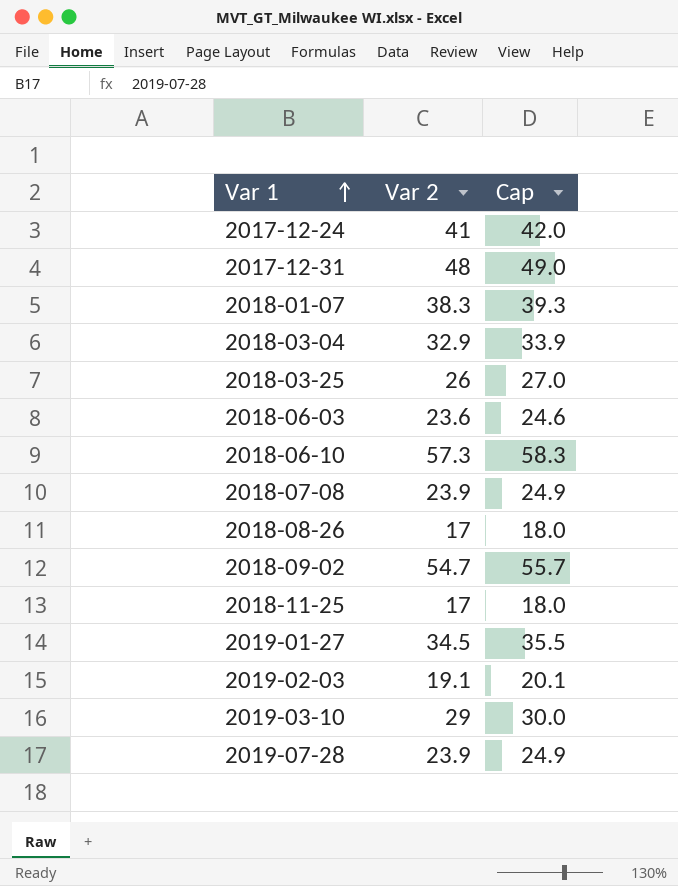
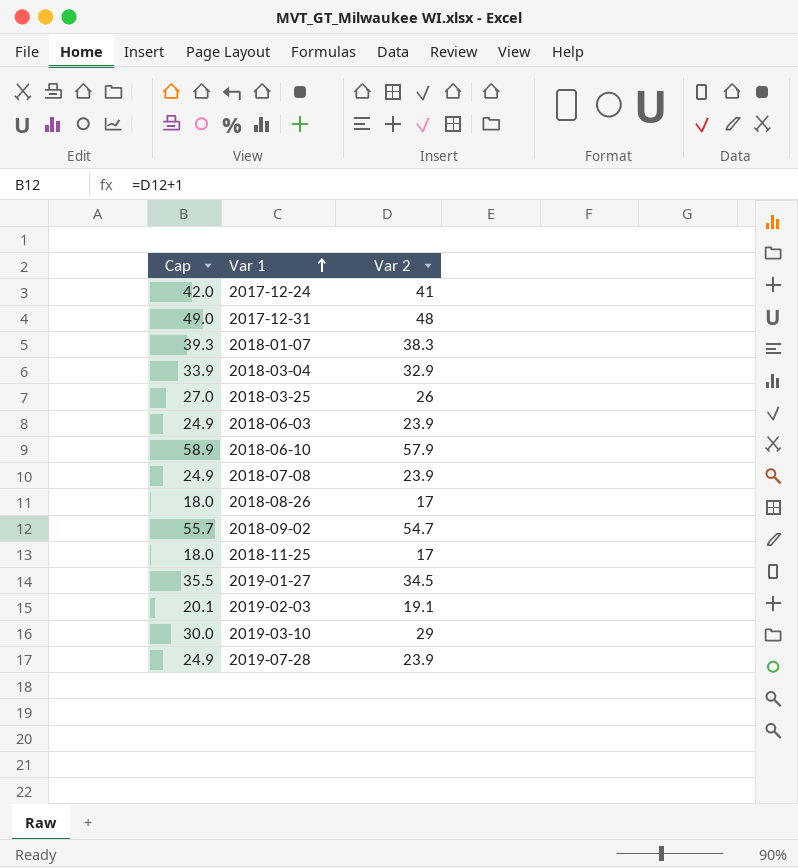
column Cap | position: 3 -> 1
2018-06-03 | Cap: 24.6 -> 24.9
2018-06-03 | Var 2: 23.6 -> 23.9
2018-06-10 | Cap: 58.3 -> 58.9
2018-06-10 | Var 2: 57.3 -> 57.9

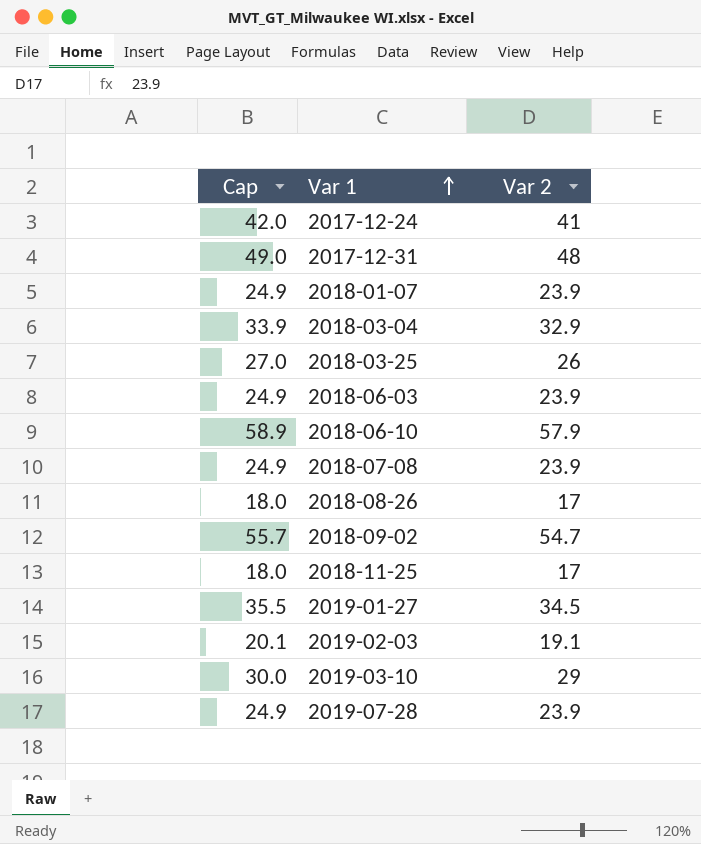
2018-01-07 | Cap: 39.3 -> 24.9
2018-01-07 | Var 2: 38.3 -> 23.9

